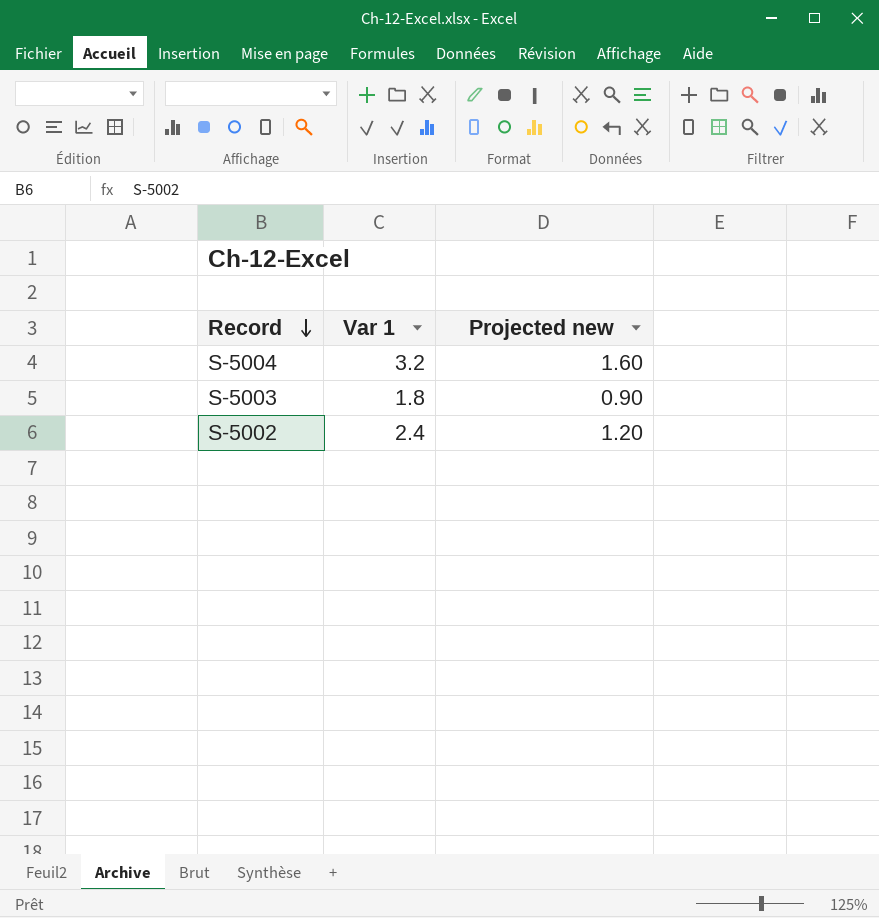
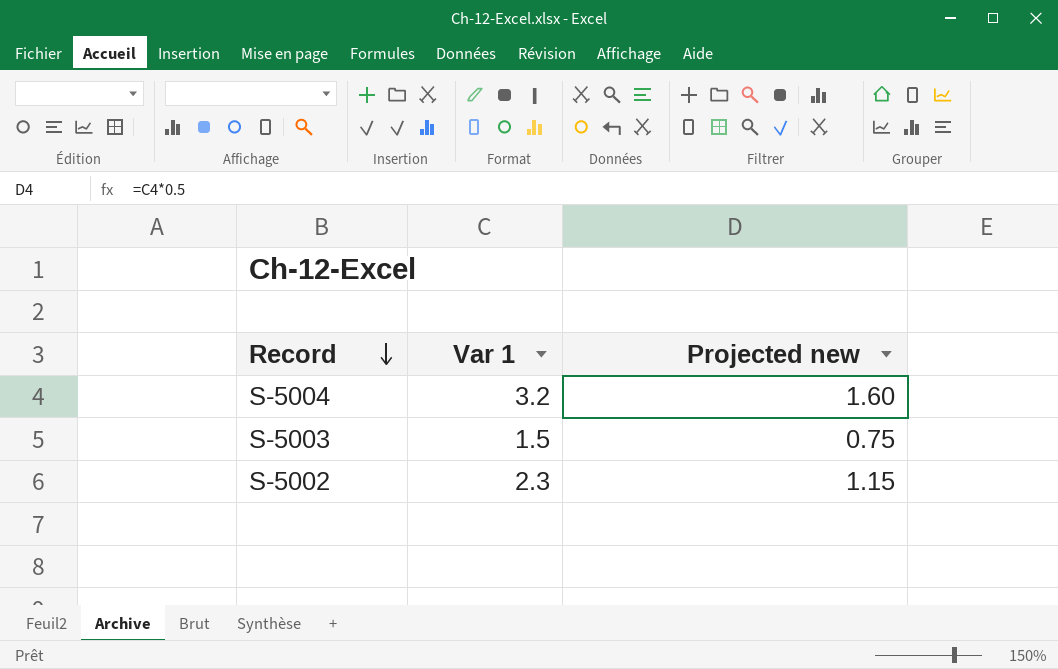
S-5003 | Var 1: 1.8 -> 1.5
S-5003 | Projected new: 0.90 -> 0.75
S-5002 | Var 1: 2.4 -> 2.3
S-5002 | Projected new: 1.20 -> 1.15

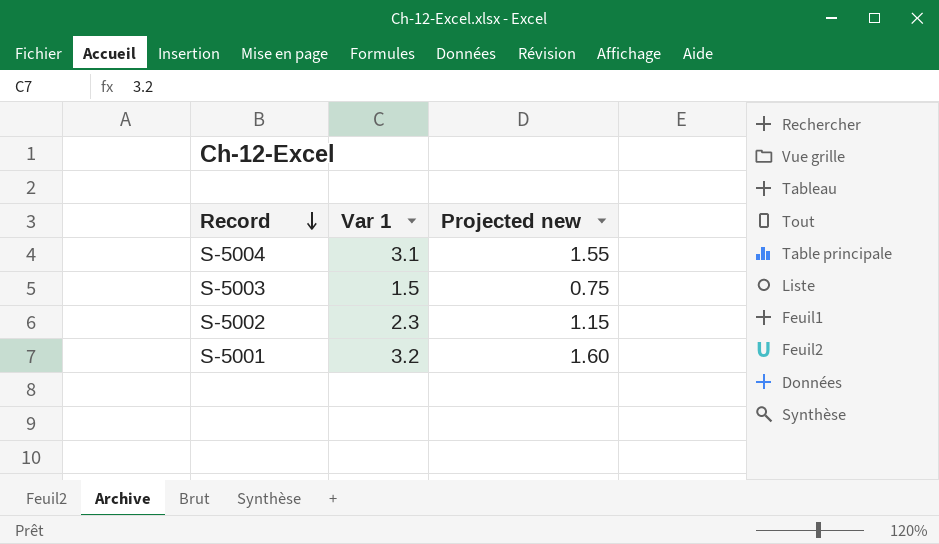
S-5004 | Var 1: 3.2 -> 3.1
S-5004 | Projected new: 1.60 -> 1.55
row S-5001: none -> 3.2 | 1.60

